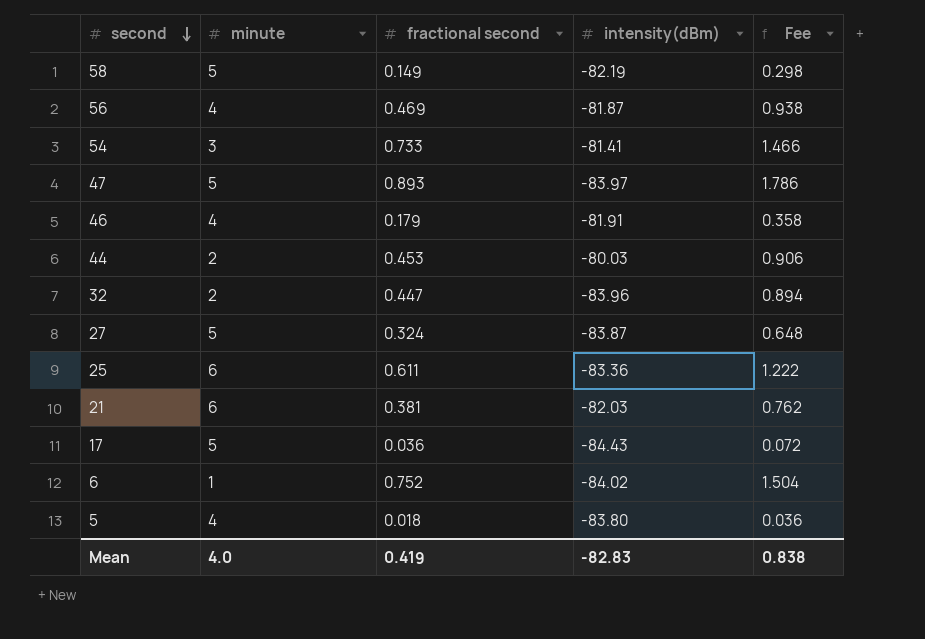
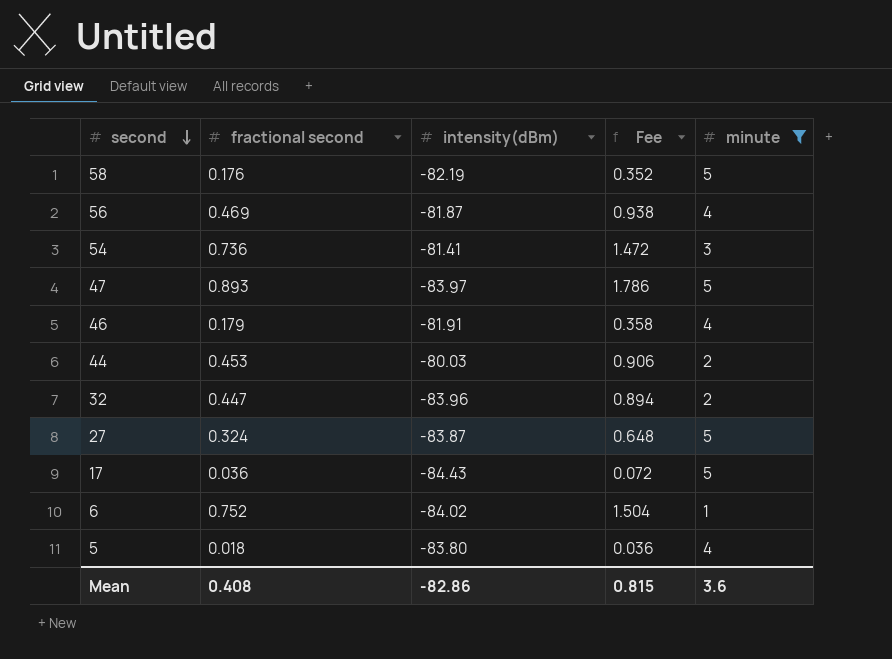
filter: none -> minute != 6
column minute | position: 2 -> 5
58 | fractional second: 0.149 -> 0.176
58 | Fee: 0.298 -> 0.352
54 | fractional second: 0.733 -> 0.736
54 | Fee: 1.466 -> 1.472
Mean | fractional second: 0.419 -> 0.408
Mean | intensity(dBm): -82.83 -> -82.86
Mean | Fee: 0.838 -> 0.815
Mean | minute: 4.0 -> 3.6

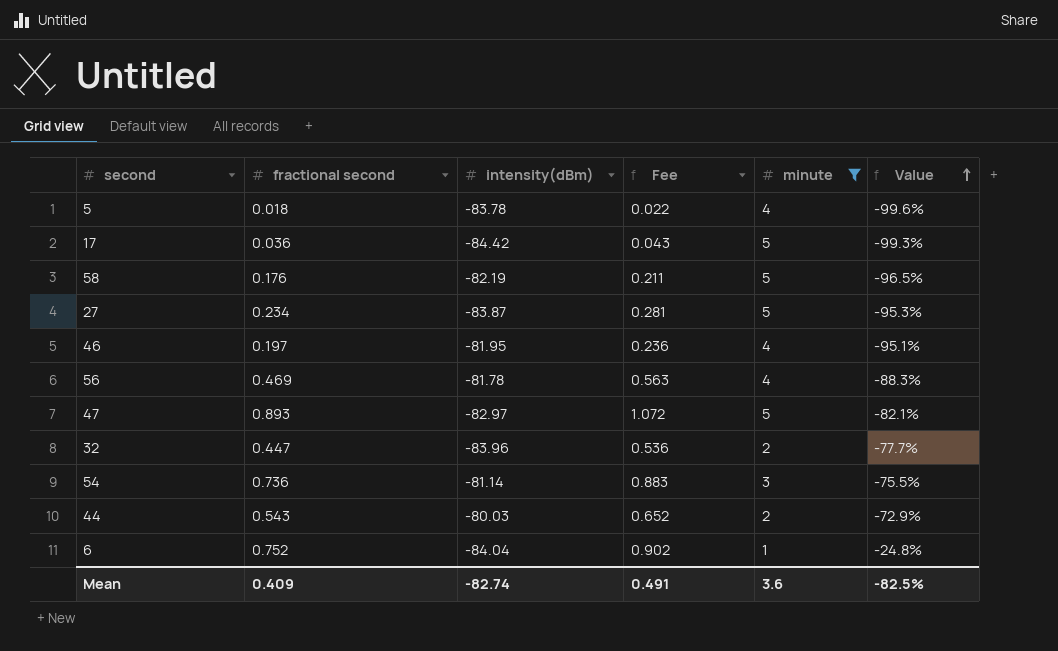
row order: second descending -> Value ascending
column Fee | formula: [fractional second] * 2 -> [fractional second] * 1.2
column Value | formula: none -> ([fractional second] - [minute]) / [minute]
5 | intensity(dBm): -83.80 -> -83.78
17 | intensity(dBm): -84.43 -> -84.42
27 | fractional second: 0.324 -> 0.234
46 | fractional second: 0.179 -> 0.197
46 | intensity(dBm): -81.91 -> -81.95
56 | intensity(dBm): -81.87 -> -81.78
47 | intensity(dBm): -83.97 -> -82.97
54 | intensity(dBm): -81.41 -> -81.14
44 | fractional second: 0.453 -> 0.543
6 | intensity(dBm): -84.02 -> -84.04
Mean | fractional second: 0.408 -> 0.409
Mean | intensity(dBm): -82.86 -> -82.74
Mean | Fee: 0.815 -> 0.491

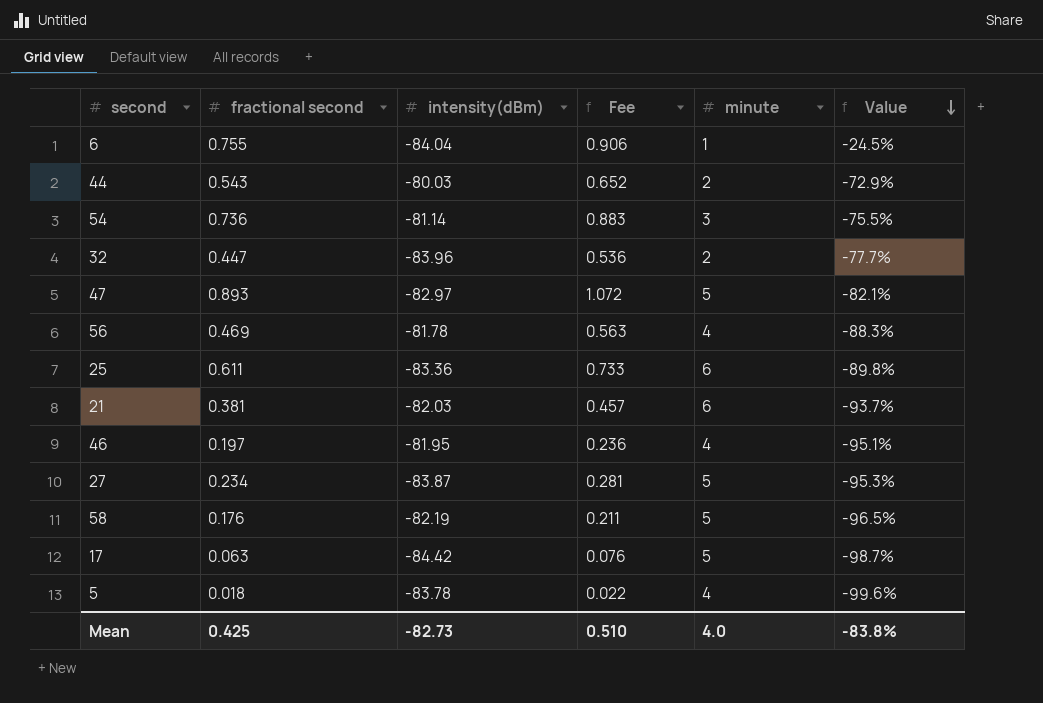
filter: minute != 6 -> none
row order: Value ascending -> Value descending
6 | fractional second: 0.752 -> 0.755
6 | Fee: 0.902 -> 0.906
6 | Value: -24.8% -> -24.5%
17 | fractional second: 0.036 -> 0.063
17 | Fee: 0.043 -> 0.076
17 | Value: -99.3% -> -98.7%
Mean | fractional second: 0.409 -> 0.425
Mean | intensity(dBm): -82.74 -> -82.73
Mean | Fee: 0.491 -> 0.510
Mean | minute: 3.6 -> 4.0
Mean | Value: -82.5% -> -83.8%

